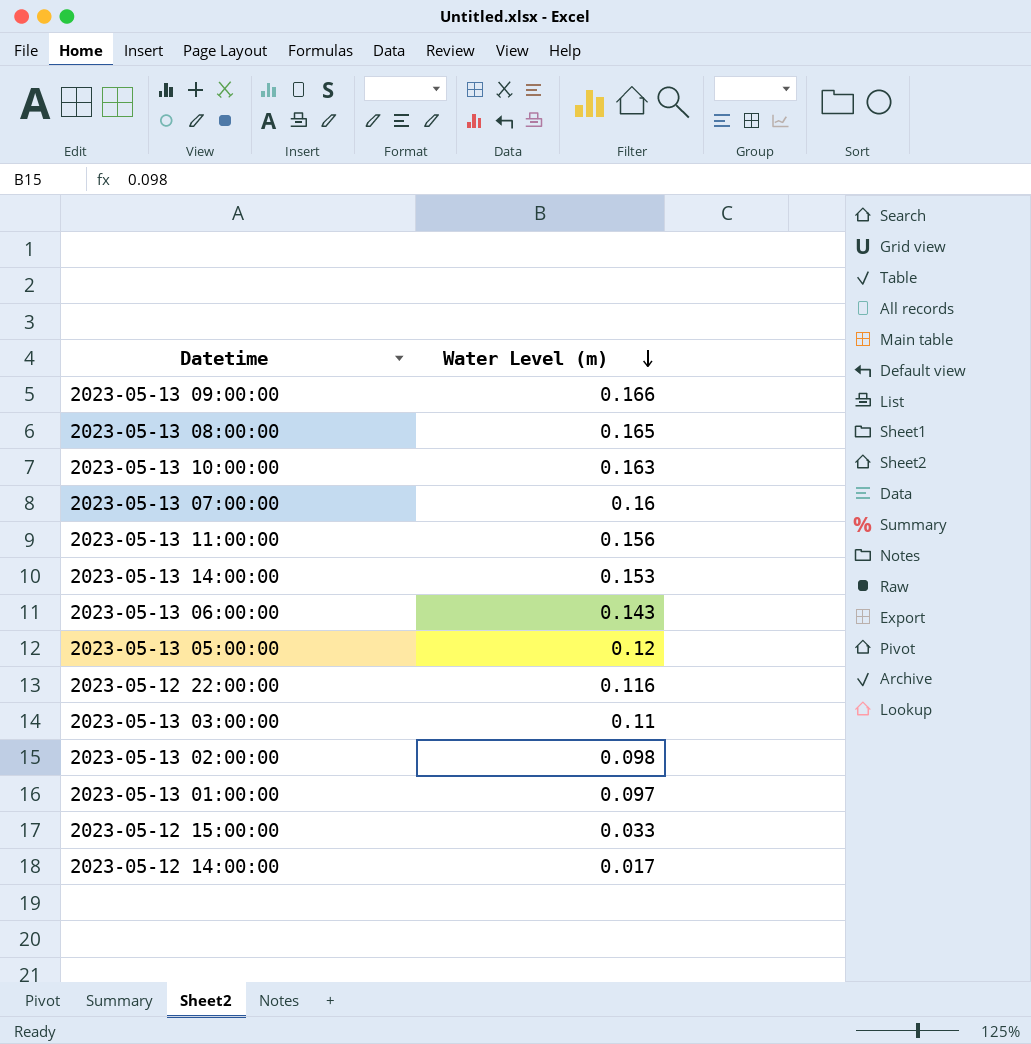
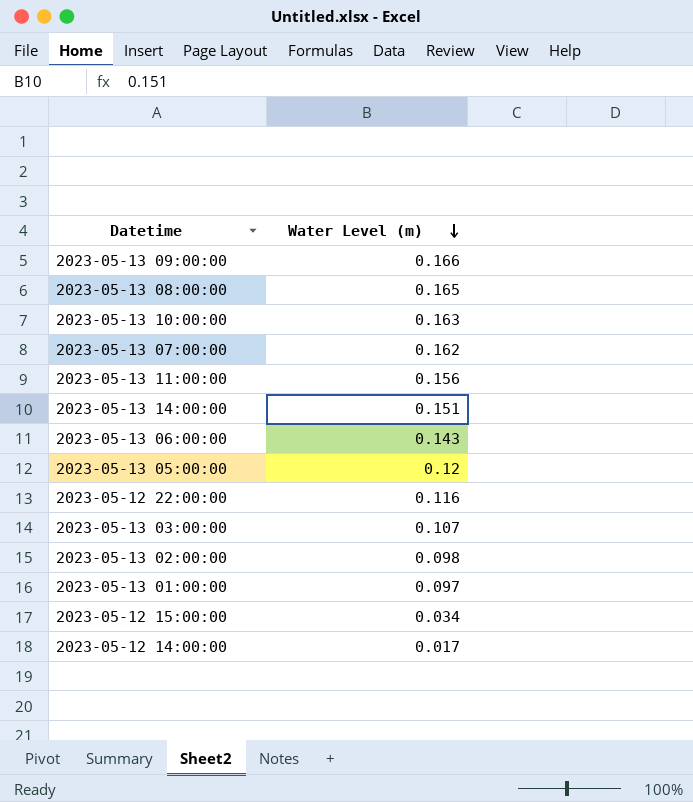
2023-05-13 07:00:00 | Water Level (m): 0.16 -> 0.162
2023-05-13 14:00:00 | Water Level (m): 0.153 -> 0.151
2023-05-13 03:00:00 | Water Level (m): 0.11 -> 0.107
2023-05-12 15:00:00 | Water Level (m): 0.033 -> 0.034

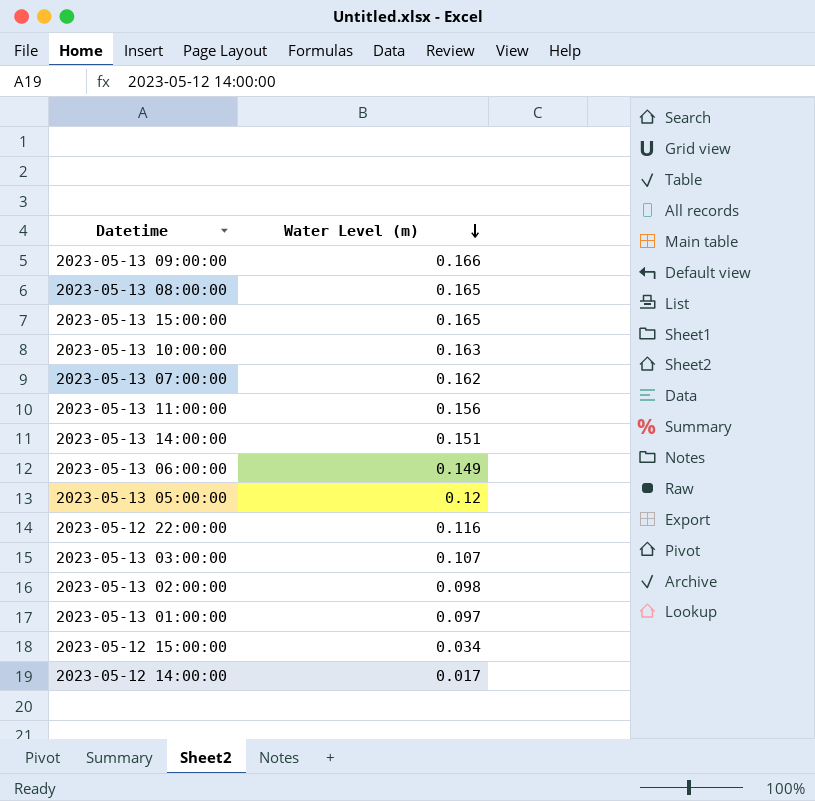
row 2023-05-13 15:00:00: none -> 0.165
2023-05-13 06:00:00 | Water Level (m): 0.143 -> 0.149

